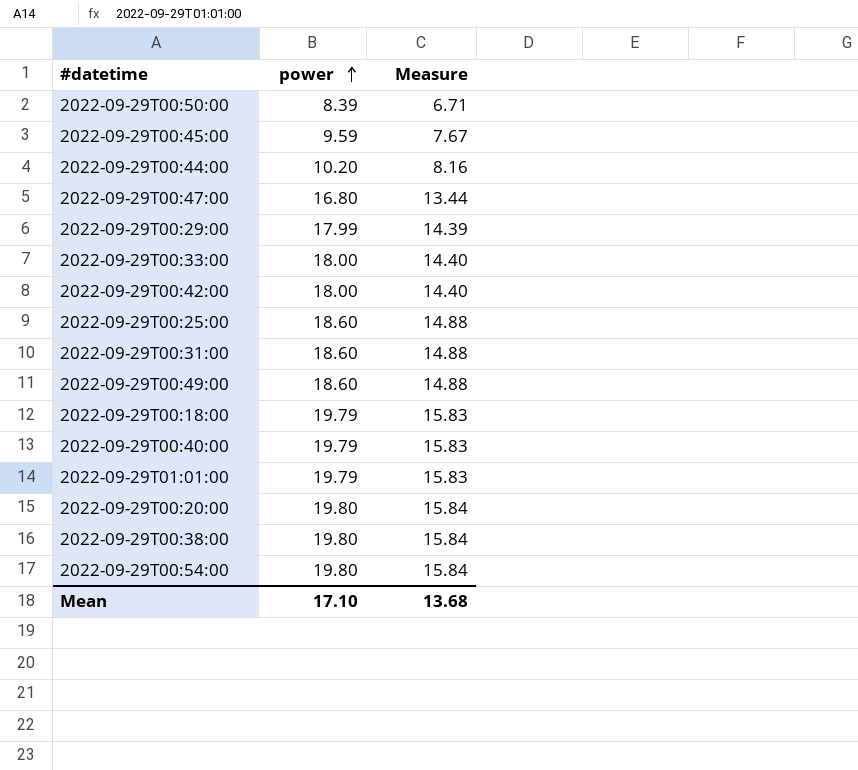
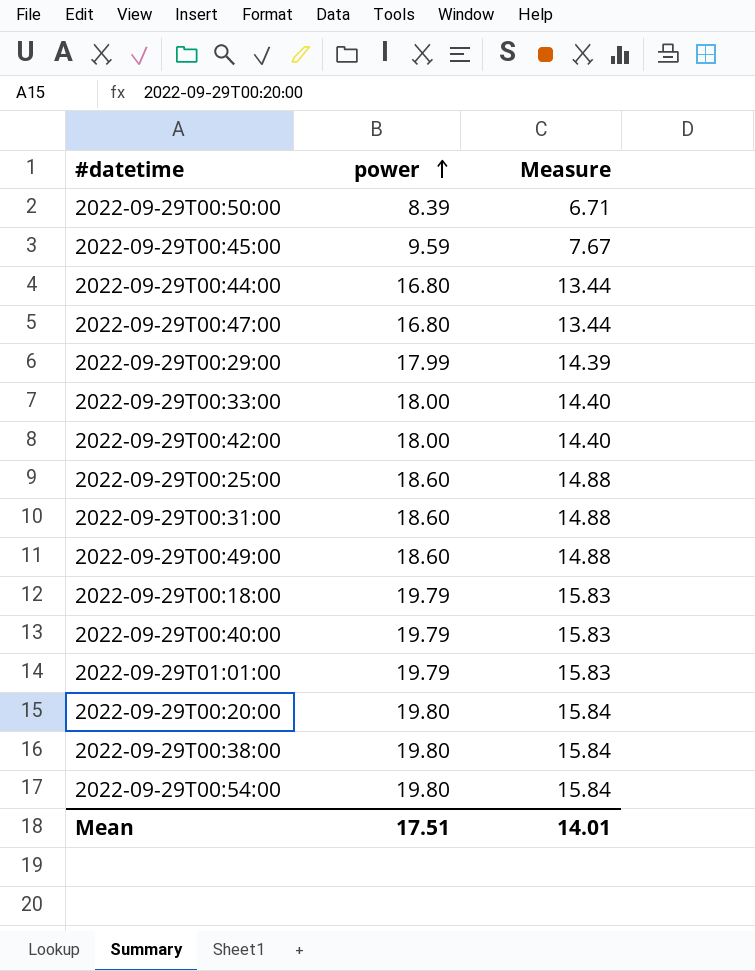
2022-09-29T00:44:00 | power: 10.20 -> 16.80
2022-09-29T00:44:00 | Measure: 8.16 -> 13.44
Mean | power: 17.10 -> 17.51
Mean | Measure: 13.68 -> 14.01

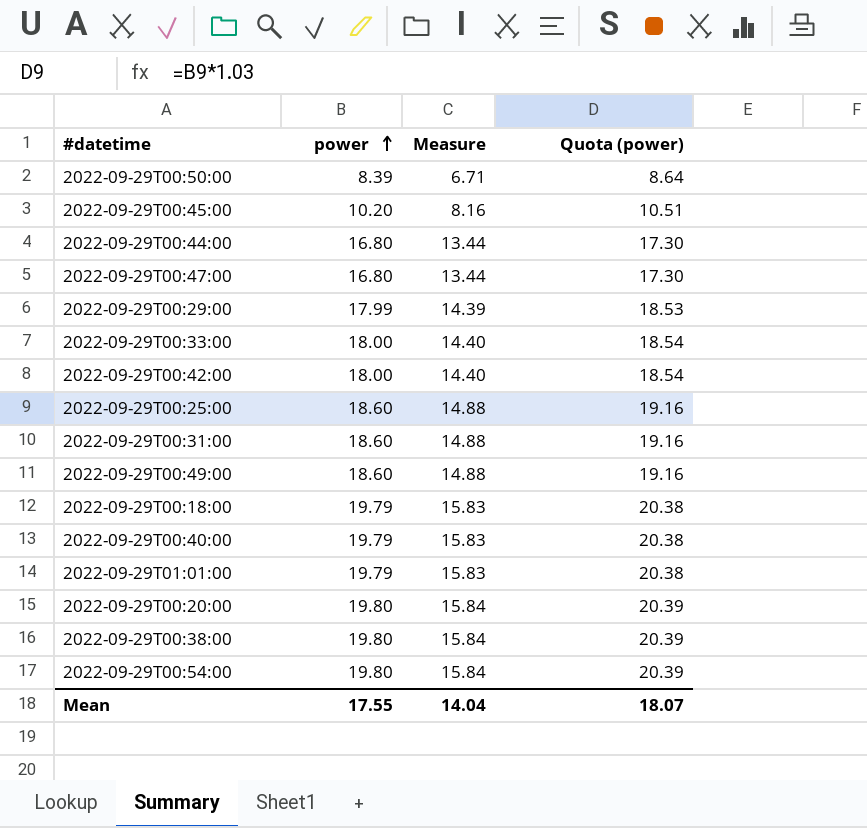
column Quota (power) | formula: none -> [power] * 1.03
2022-09-29T00:45:00 | power: 9.59 -> 10.20
2022-09-29T00:45:00 | Measure: 7.67 -> 8.16
Mean | power: 17.51 -> 17.55
Mean | Measure: 14.01 -> 14.04

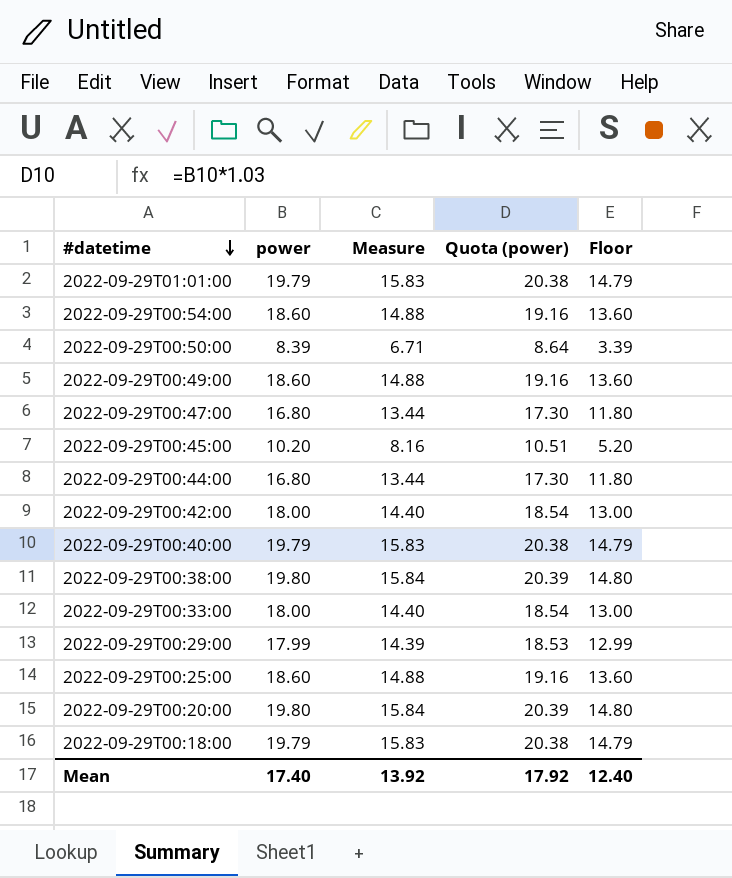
row order: power ascending -> #datetime descending
column Floor | formula: none -> [power] - 5
row 2022-09-29T00:31:00: 18.60 | 14.88 | 19.16 -> none
2022-09-29T00:54:00 | power: 19.80 -> 18.60
2022-09-29T00:54:00 | Measure: 15.84 -> 14.88
2022-09-29T00:54:00 | Quota (power): 20.39 -> 19.16
Mean | power: 17.55 -> 17.40
Mean | Measure: 14.04 -> 13.92
Mean | Quota (power): 18.07 -> 17.92

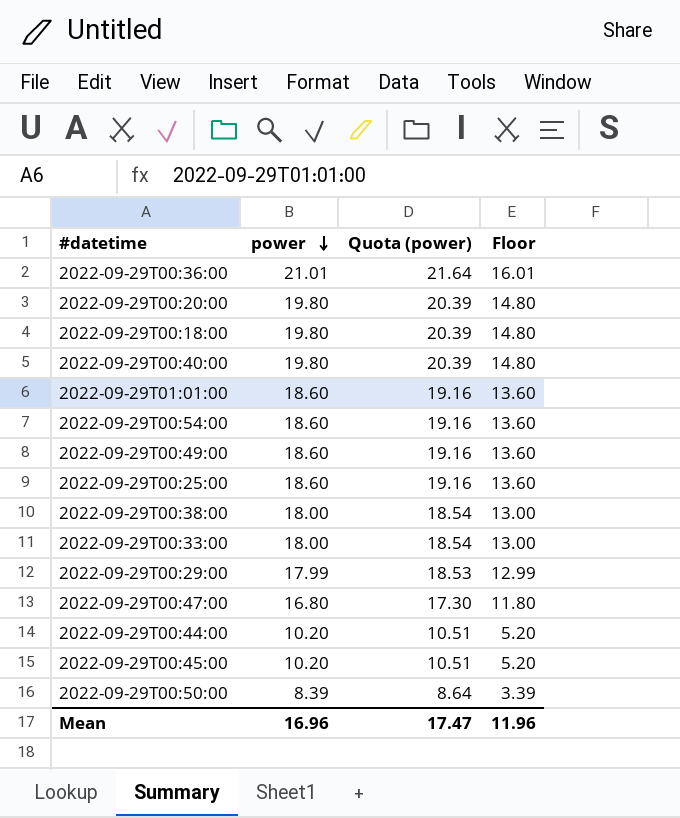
row order: #datetime descending -> power descending
column Measure | formula: [power] * 0.8 -> none
row 2022-09-29T00:42:00: 18.00 | 14.40 | 18.54 | 13.00 -> none
row 2022-09-29T00:36:00: none -> 21.01 | 21.64 | 16.01
2022-09-29T00:18:00 | power: 19.79 -> 19.80
2022-09-29T00:18:00 | Quota (power): 20.38 -> 20.39
2022-09-29T00:18:00 | Floor: 14.79 -> 14.80
2022-09-29T00:40:00 | power: 19.79 -> 19.80
2022-09-29T00:40:00 | Quota (power): 20.38 -> 20.39
2022-09-29T00:40:00 | Floor: 14.79 -> 14.80
2022-09-29T01:01:00 | power: 19.79 -> 18.60
2022-09-29T01:01:00 | Quota (power): 20.38 -> 19.16
2022-09-29T01:01:00 | Floor: 14.79 -> 13.60
2022-09-29T00:38:00 | power: 19.80 -> 18.00
2022-09-29T00:38:00 | Quota (power): 20.39 -> 18.54
2022-09-29T00:38:00 | Floor: 14.80 -> 13.00
2022-09-29T00:44:00 | power: 16.80 -> 10.20
2022-09-29T00:44:00 | Quota (power): 17.30 -> 10.51
2022-09-29T00:44:00 | Floor: 11.80 -> 5.20
Mean | power: 17.40 -> 16.96
Mean | Quota (power): 17.92 -> 17.47
Mean | Floor: 12.40 -> 11.96

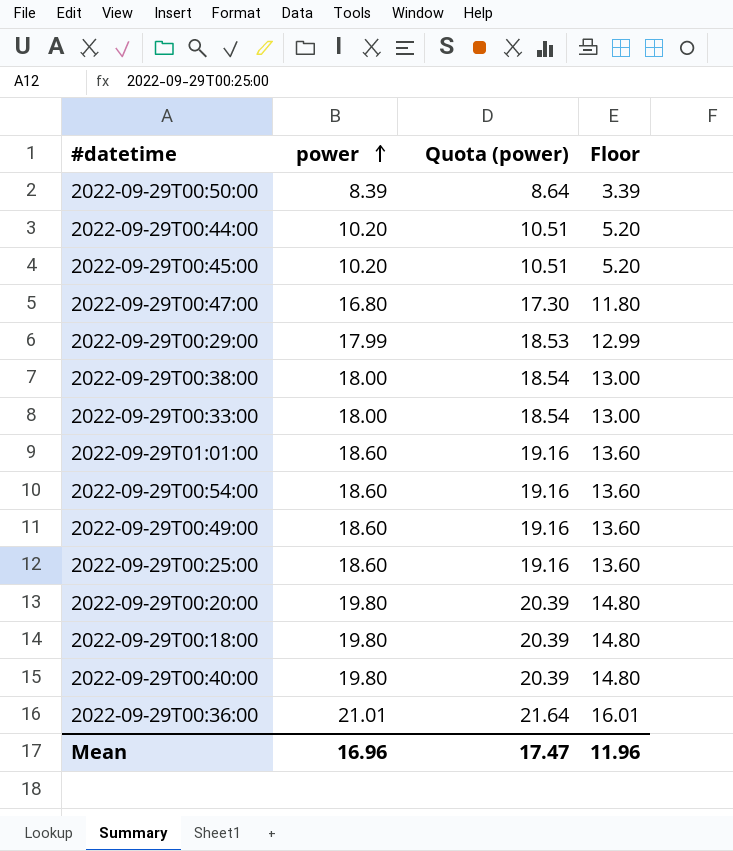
row order: power descending -> power ascending

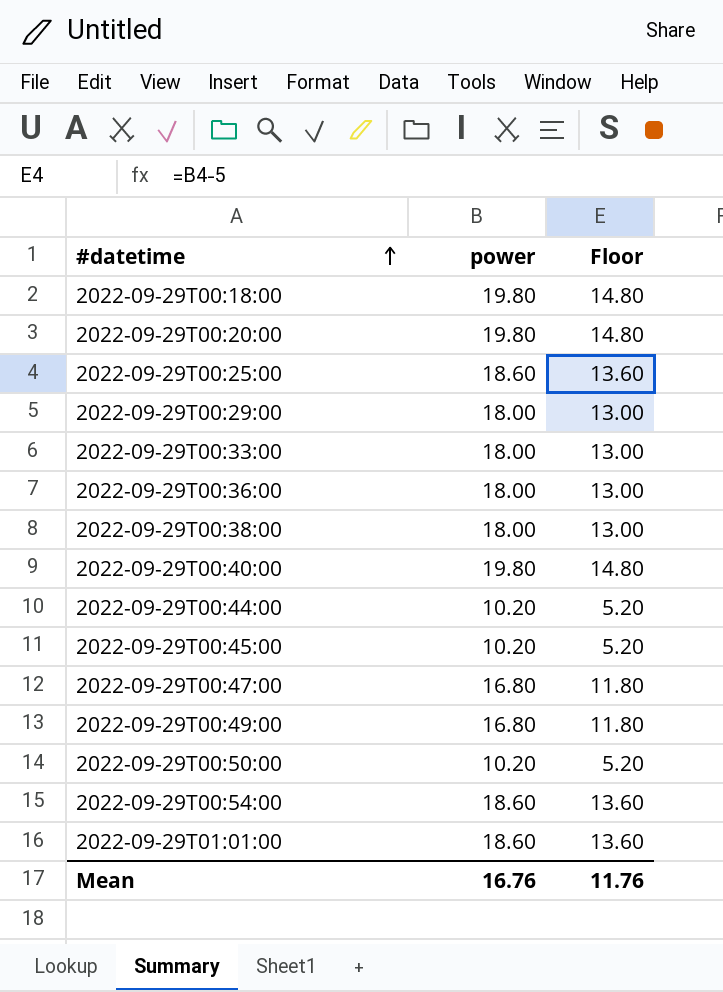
row order: power ascending -> #datetime ascending
column Quota (power) | formula: [power] * 1.03 -> none
2022-09-29T00:29:00 | power: 17.99 -> 18.00
2022-09-29T00:29:00 | Floor: 12.99 -> 13.00
2022-09-29T00:36:00 | power: 21.01 -> 18.00
2022-09-29T00:36:00 | Floor: 16.01 -> 13.00
2022-09-29T00:49:00 | power: 18.60 -> 16.80
2022-09-29T00:49:00 | Floor: 13.60 -> 11.80
2022-09-29T00:50:00 | power: 8.39 -> 10.20
2022-09-29T00:50:00 | Floor: 3.39 -> 5.20
Mean | power: 16.96 -> 16.76
Mean | Floor: 11.96 -> 11.76

